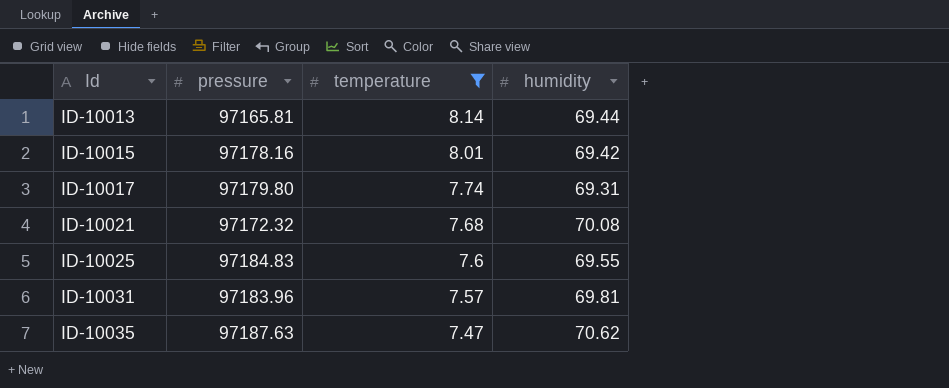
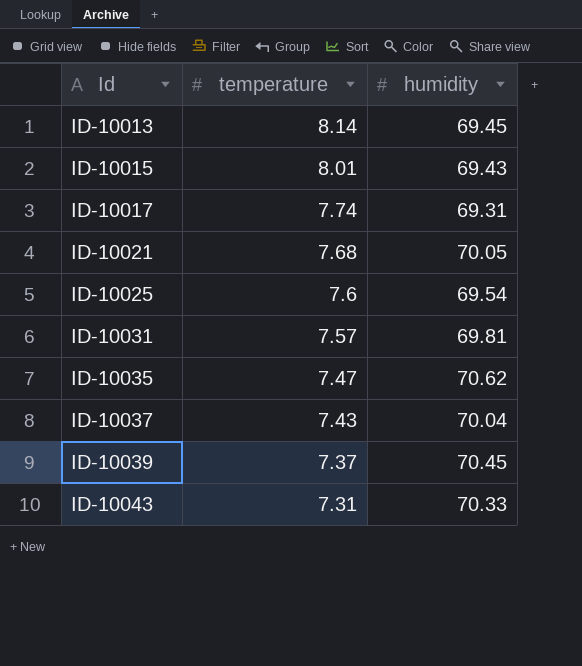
filter: temperature >= 7.47 -> none
column pressure | position: 2 -> none
ID-10013 | humidity: 69.44 -> 69.45
ID-10015 | humidity: 69.42 -> 69.43
ID-10021 | humidity: 70.08 -> 70.05
ID-10025 | humidity: 69.55 -> 69.54

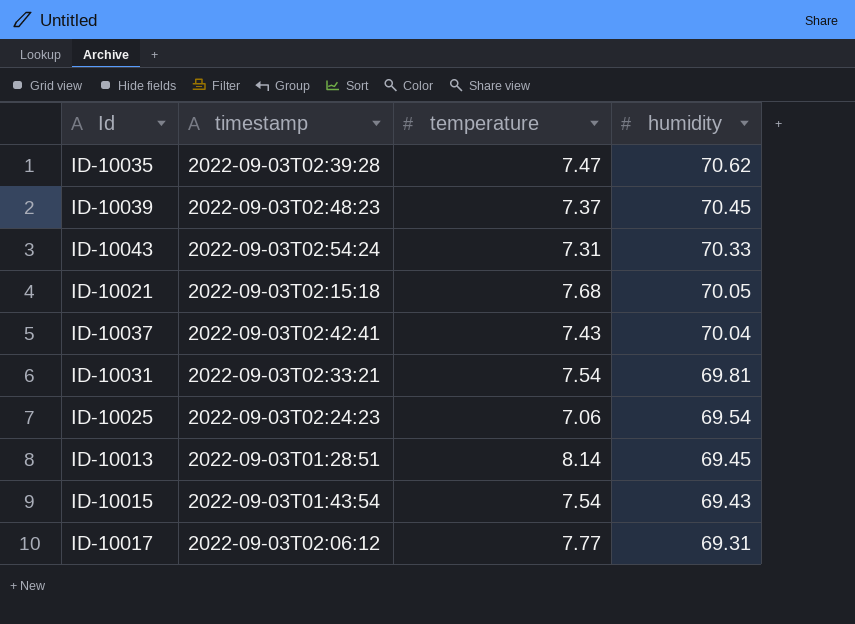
row order: Id ascending -> humidity descending
column timestamp | position: none -> 2
ID-10031 | temperature: 7.57 -> 7.54
ID-10025 | temperature: 7.6 -> 7.06
ID-10015 | temperature: 8.01 -> 7.54
ID-10017 | temperature: 7.74 -> 7.77

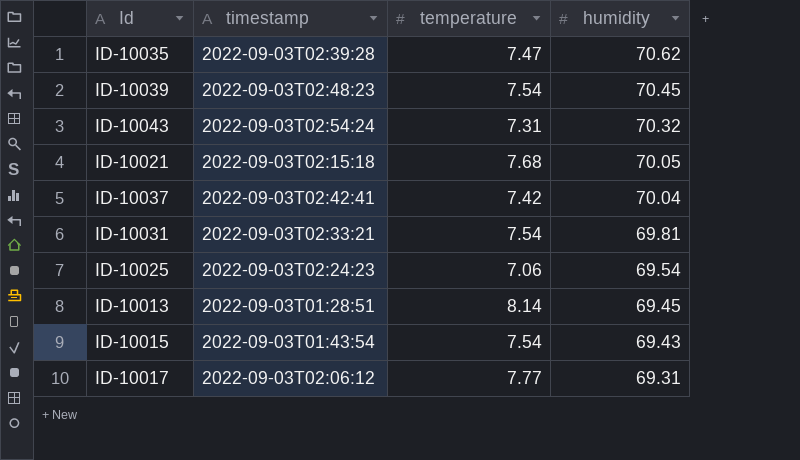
ID-10039 | temperature: 7.37 -> 7.54
ID-10043 | humidity: 70.33 -> 70.32
ID-10037 | temperature: 7.43 -> 7.42

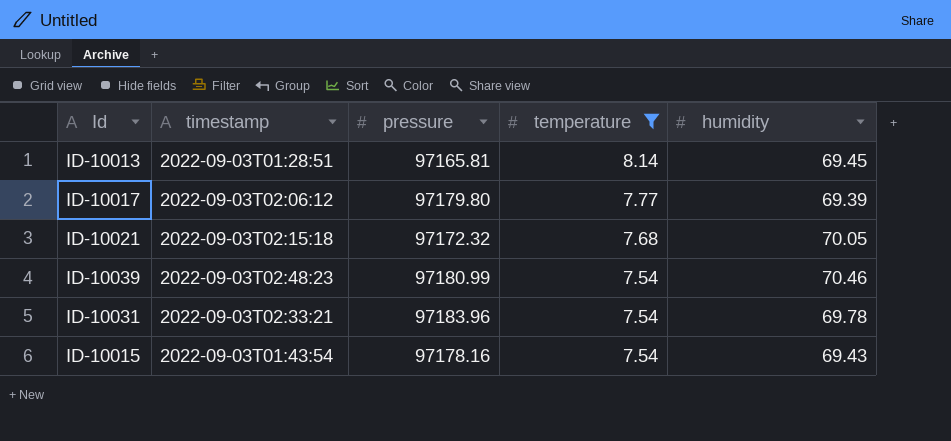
filter: none -> temperature >= 7.54
row order: humidity descending -> temperature descending
column pressure | position: none -> 3
ID-10017 | humidity: 69.31 -> 69.39
ID-10039 | humidity: 70.45 -> 70.46
ID-10031 | humidity: 69.81 -> 69.78

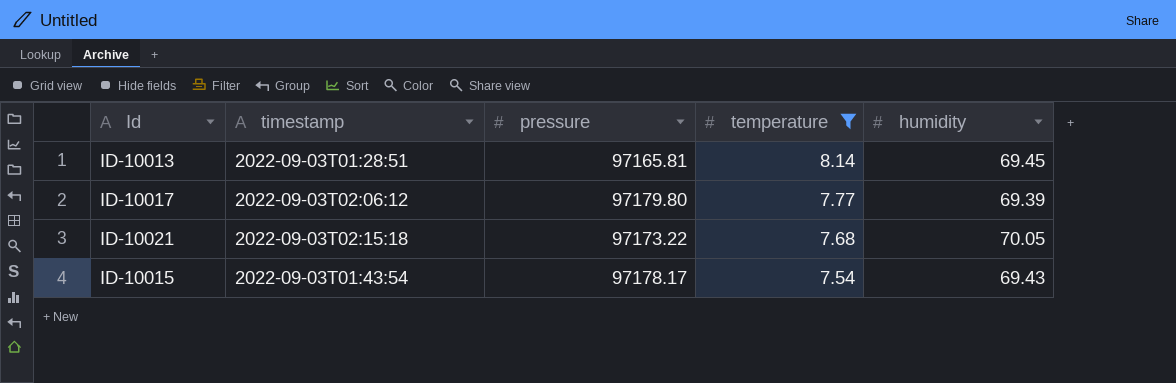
row ID-10039: 2022-09-03T02:48:23 | 97180.99 | 7.54 | 70.46 -> none
row ID-10031: 2022-09-03T02:33:21 | 97183.96 | 7.54 | 69.78 -> none
ID-10021 | pressure: 97172.32 -> 97173.22
ID-10015 | pressure: 97178.16 -> 97178.17

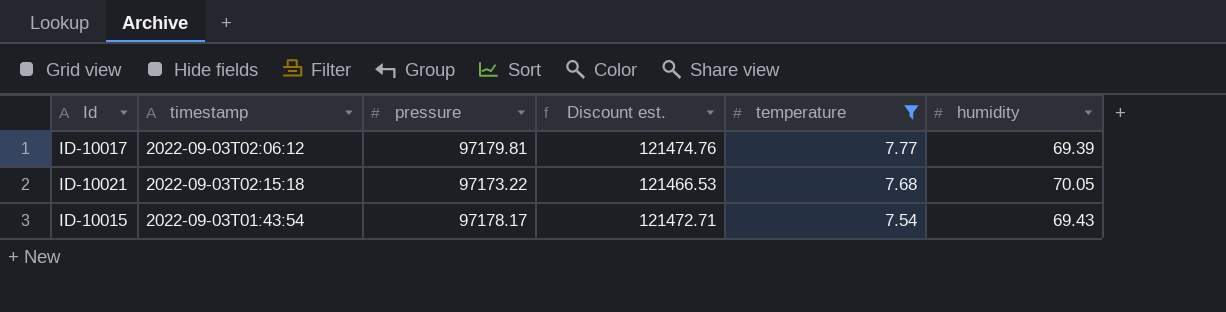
column Discount est. | formula: none -> [pressure] * 1.25
row ID-10013: 2022-09-03T01:28:51 | 97165.81 | 8.14 | 69.45 -> none
ID-10017 | pressure: 97179.80 -> 97179.81

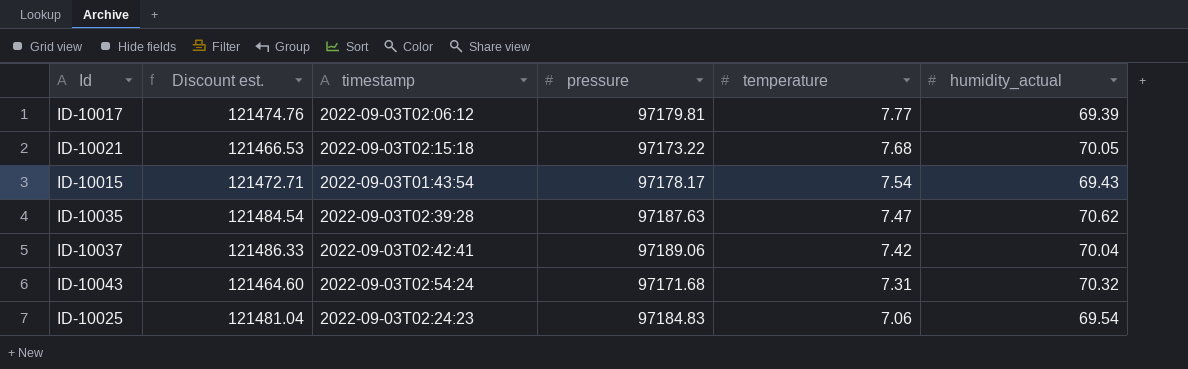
filter: temperature >= 7.54 -> none
column Discount est. | position: 4 -> 2
column name: humidity -> humidity_actual

